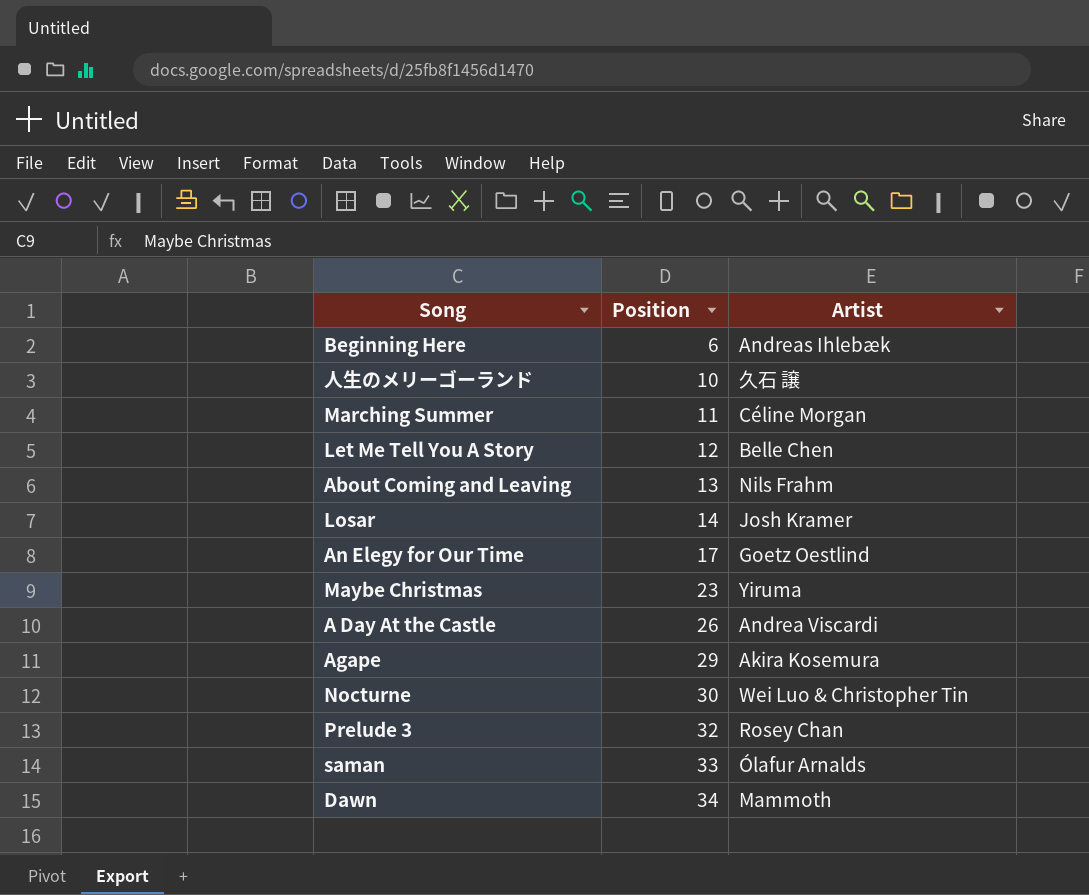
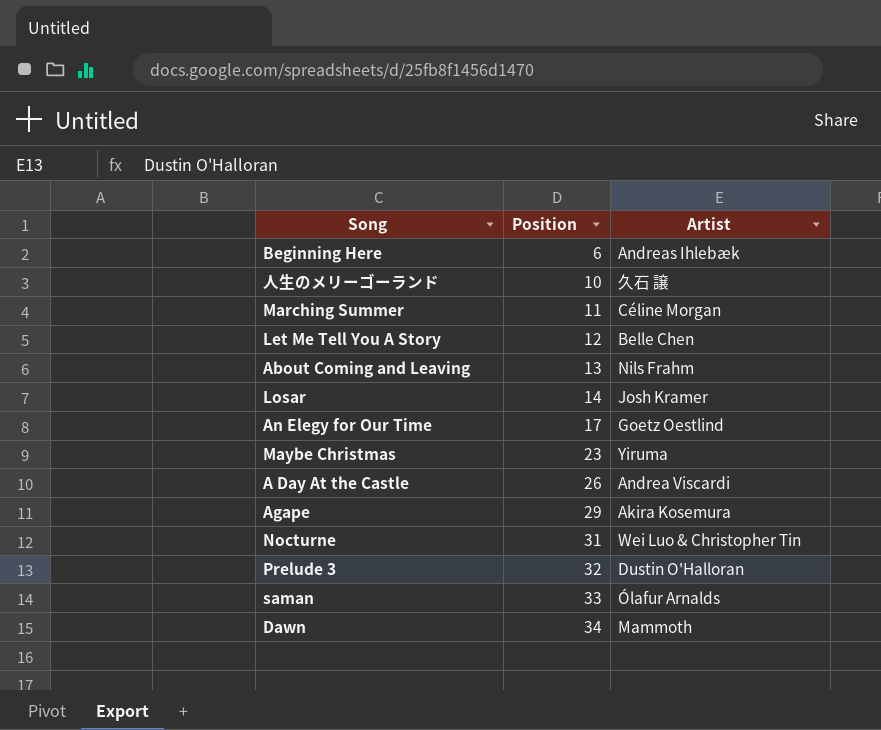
Nocturne | Position: 30 -> 31
Prelude 3 | Artist: Rosey Chan -> Dustin O'Halloran

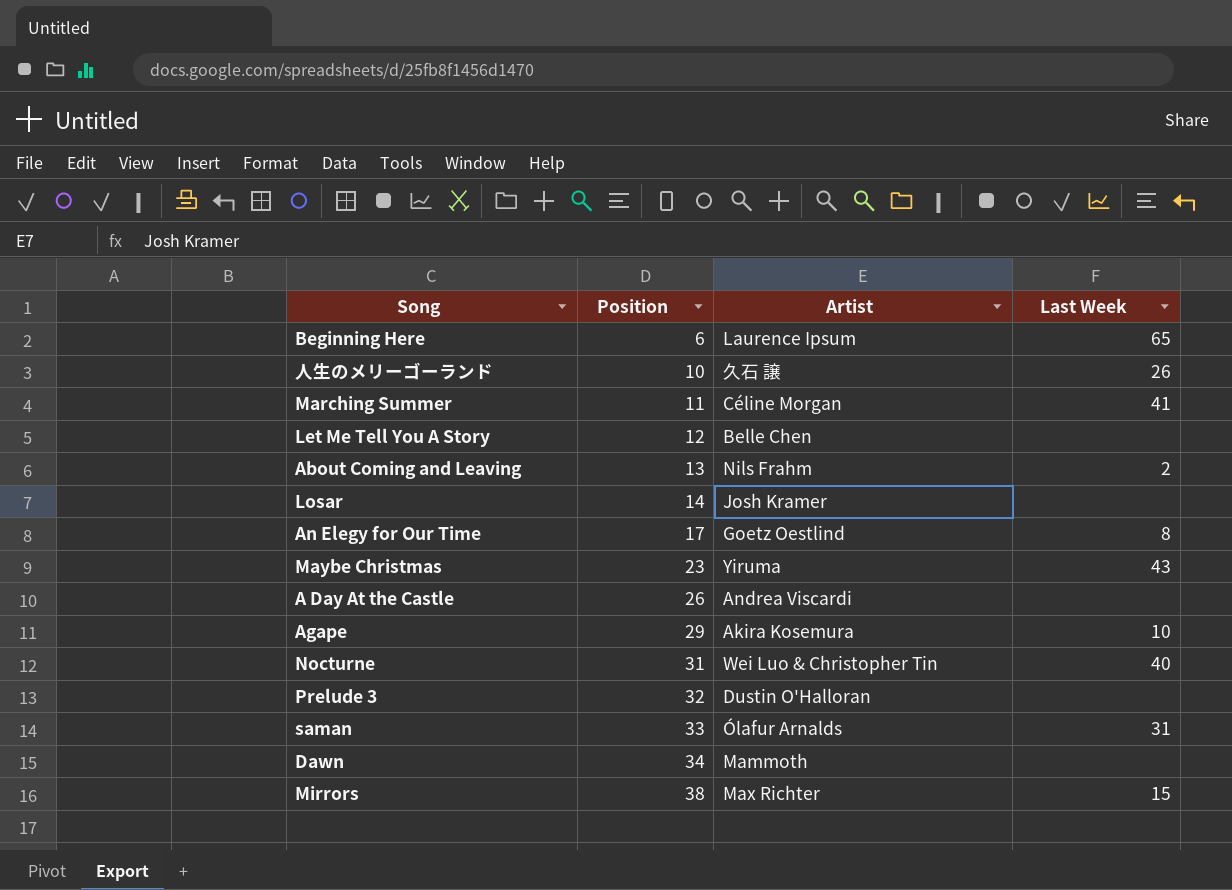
column Last Week | position: none -> 4
Beginning Here | Artist: Andreas Ihlebæk -> Laurence Ipsum
row Mirrors: none -> 38 | Max Richter | 15

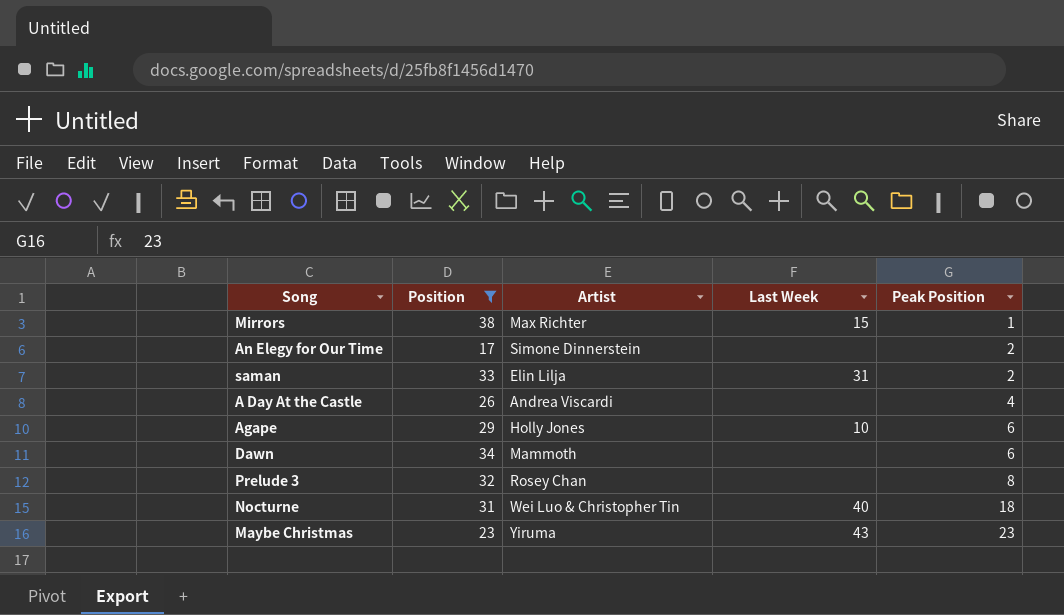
filter: none -> Position >= 17
row order: Position ascending -> Peak Position ascending
column Peak Position | position: none -> 5
An Elegy for Our Time | Artist: Goetz Oestlind -> Simone Dinnerstein
An Elegy for Our Time | Last Week: 8 -> none
saman | Artist: Ólafur Arnalds -> Elin Lilja
Agape | Artist: Akira Kosemura -> Holly Jones
Prelude 3 | Artist: Dustin O'Halloran -> Rosey Chan

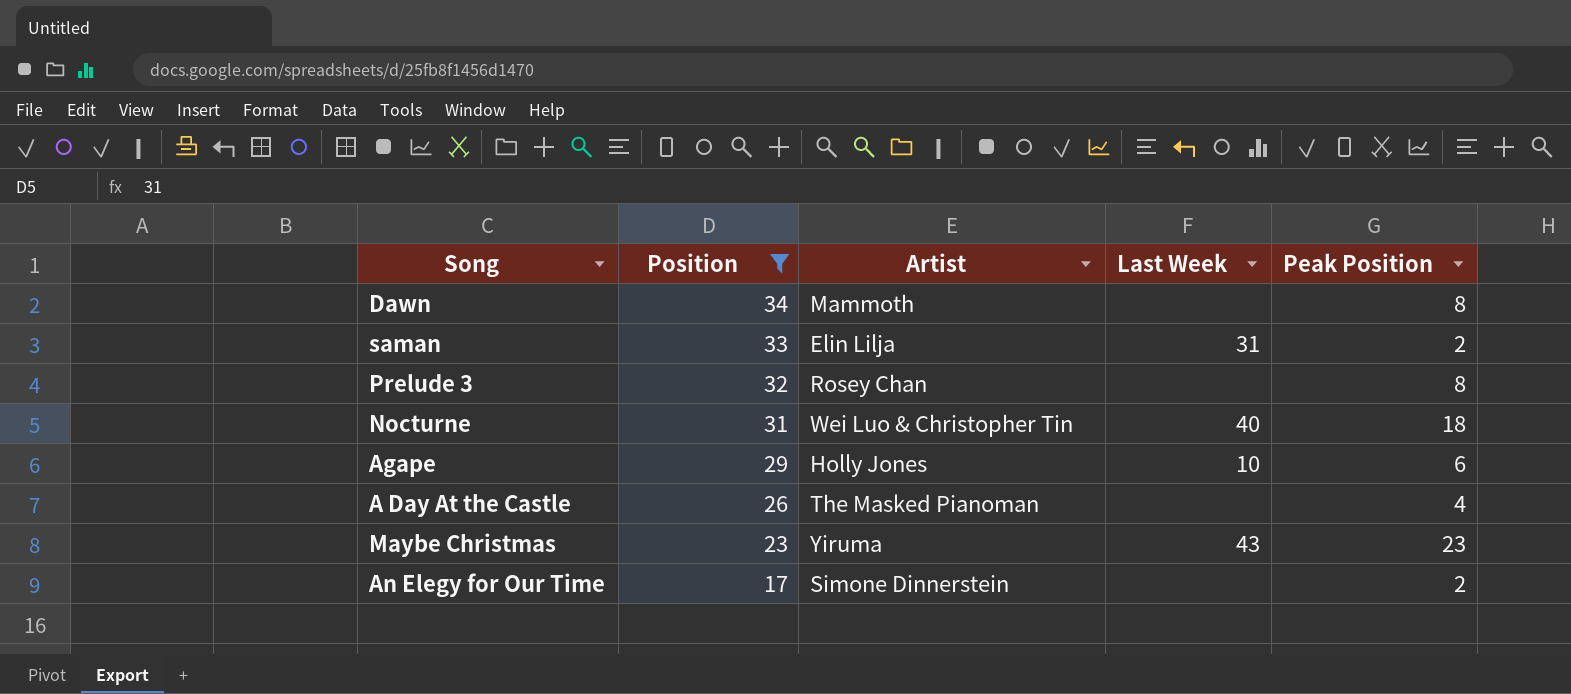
row order: Peak Position ascending -> Position descending
row Mirrors: 38 | Max Richter | 15 | 1 -> none
Dawn | Peak Position: 6 -> 8
A Day At the Castle | Artist: Andrea Viscardi -> The Masked Pianoman

